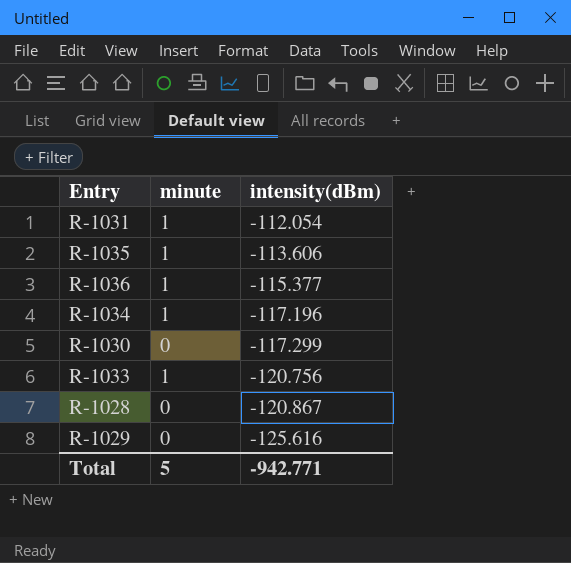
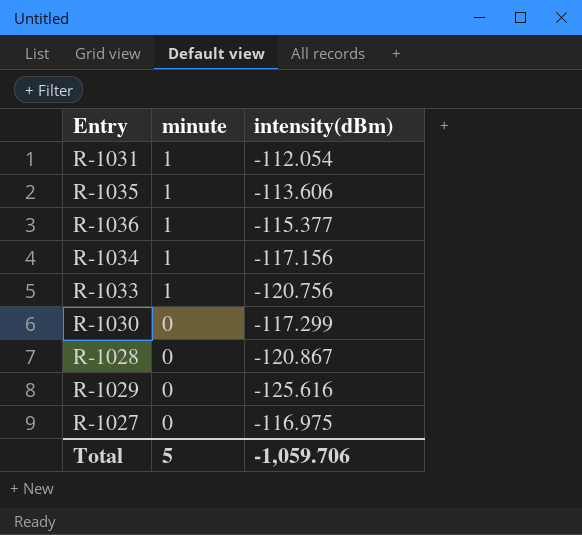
row order: intensity(dBm) descending -> minute descending
R-1034 | intensity(dBm): -117.196 -> -117.156
row R-1027: none -> 0 | -116.975
Total | intensity(dBm): -942.771 -> -1,059.706

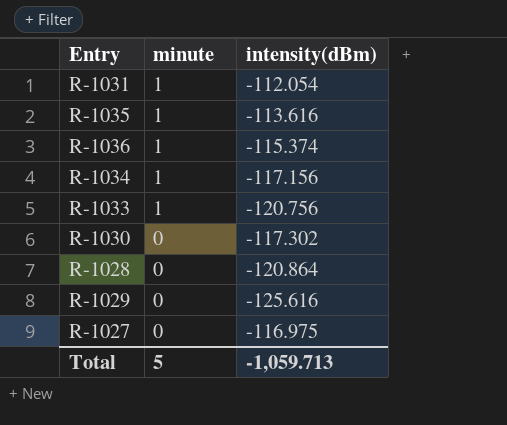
R-1035 | intensity(dBm): -113.606 -> -113.616
R-1036 | intensity(dBm): -115.377 -> -115.374
R-1030 | intensity(dBm): -117.299 -> -117.302
R-1028 | intensity(dBm): -120.867 -> -120.864
Total | intensity(dBm): -1,059.706 -> -1,059.713

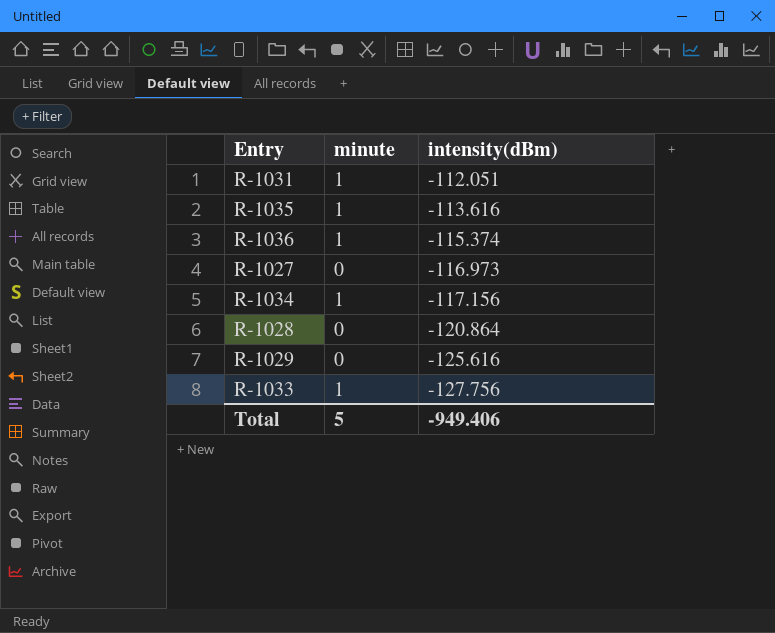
row order: minute descending -> intensity(dBm) descending
row R-1030: 0 | -117.302 -> none
R-1031 | intensity(dBm): -112.054 -> -112.051
R-1027 | intensity(dBm): -116.975 -> -116.973
R-1033 | intensity(dBm): -120.756 -> -127.756
Total | intensity(dBm): -1,059.713 -> -949.406

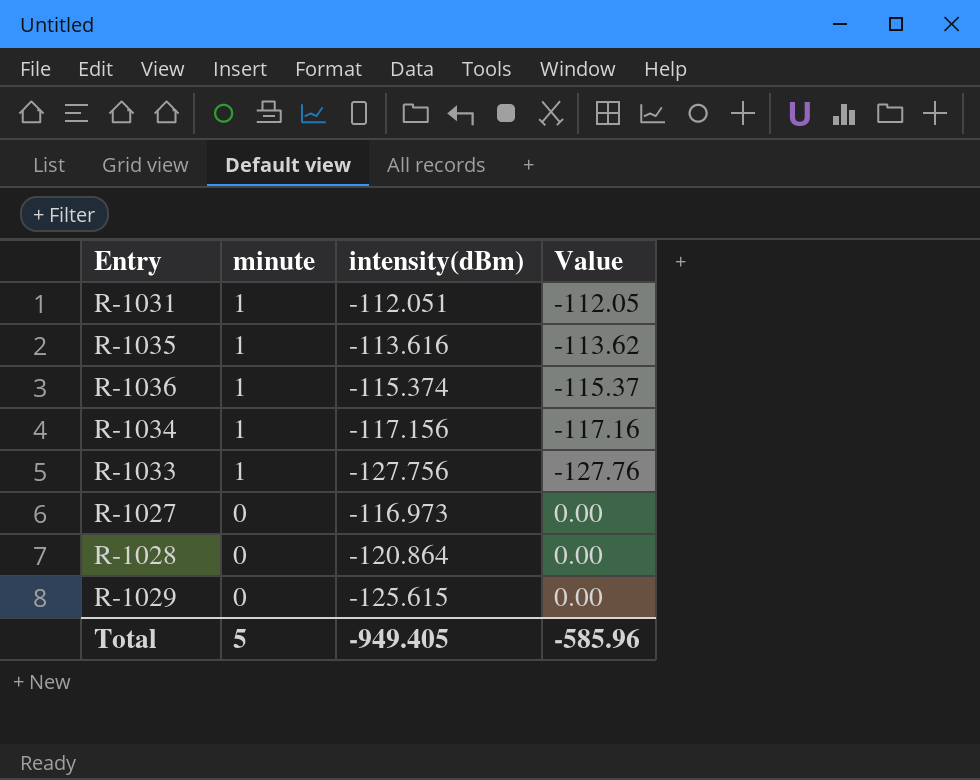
row order: intensity(dBm) descending -> minute descending
column Value | formula: none -> [minute] * [intensity(dBm)]
R-1029 | intensity(dBm): -125.616 -> -125.615
Total | intensity(dBm): -949.406 -> -949.405

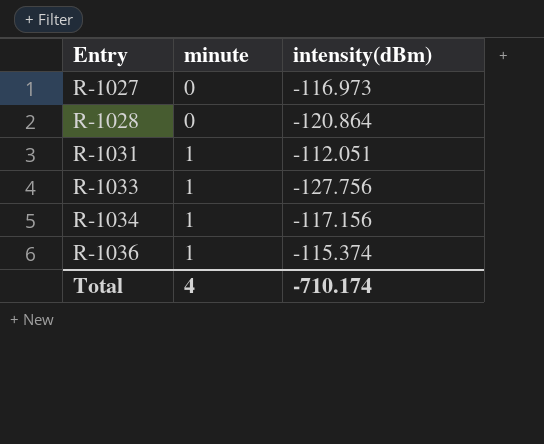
row order: minute descending -> Entry ascending
column Value | formula: [minute] * [intensity(dBm)] -> none
row R-1035: 1 | -113.616 | -113.62 -> none
row R-1029: 0 | -125.615 | 0.00 -> none
Total | minute: 5 -> 4
Total | intensity(dBm): -949.405 -> -710.174

